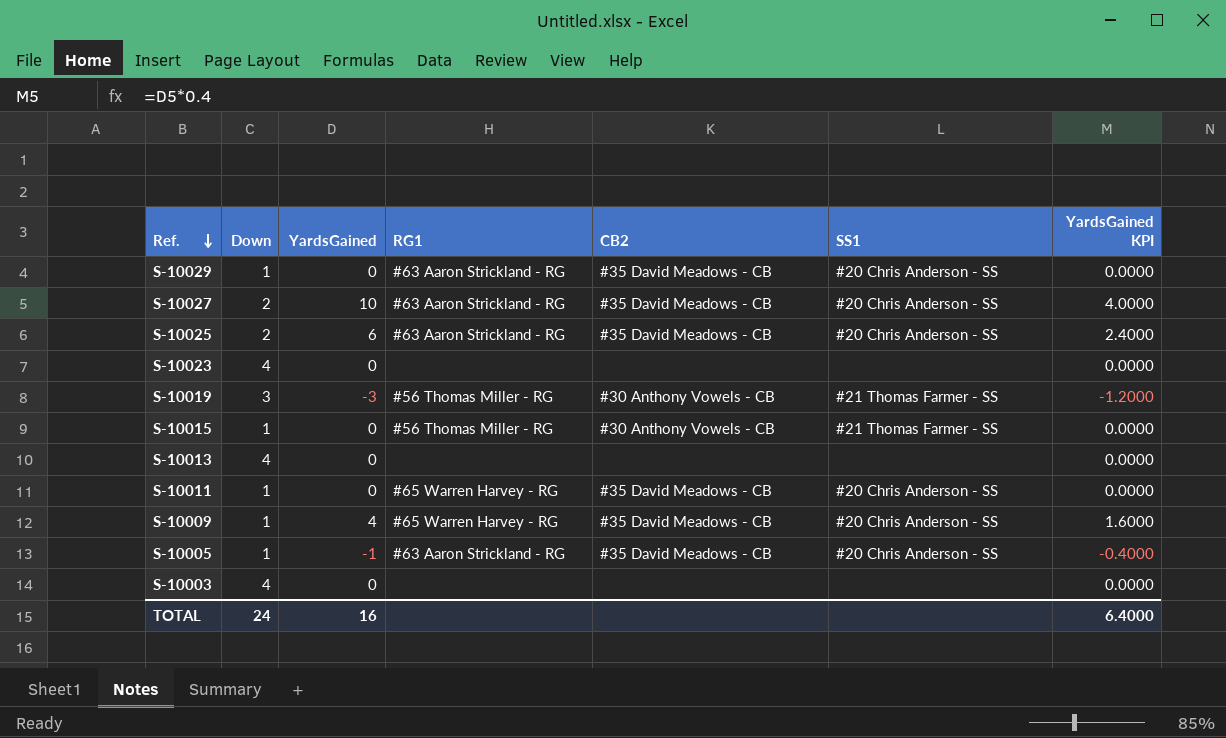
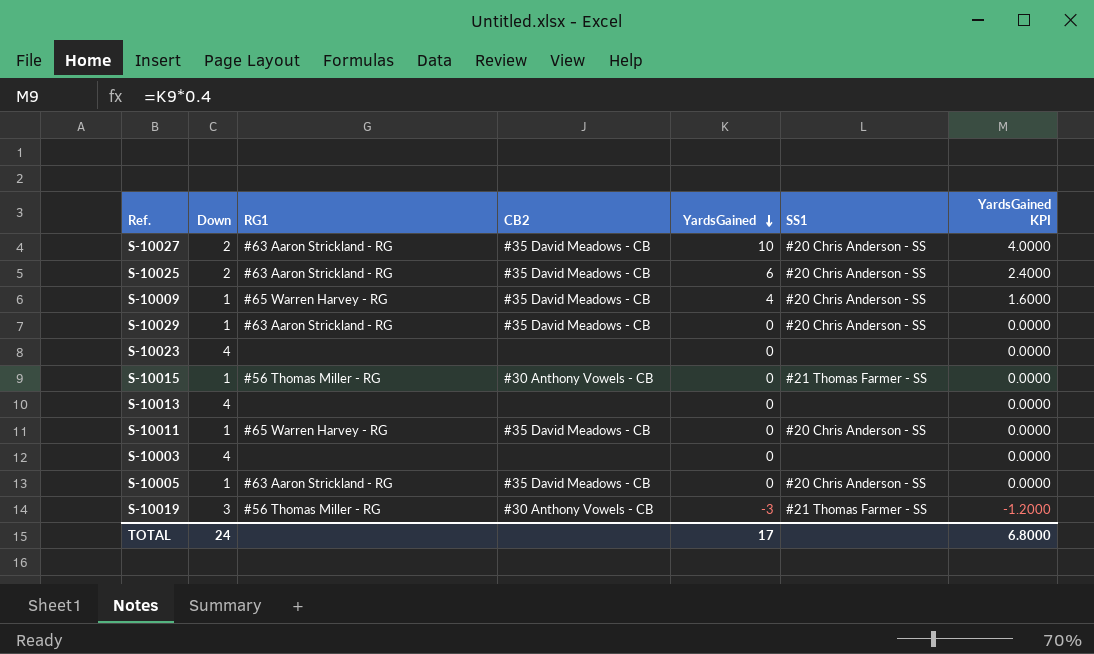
row order: Ref. descending -> YardsGained descending
column YardsGained | position: 3 -> 5
S-10005 | YardsGained: -1 -> 0
S-10005 | YardsGained KPI: -0.4000 -> 0.0000
TOTAL | YardsGained: 16 -> 17
TOTAL | YardsGained KPI: 6.4000 -> 6.8000

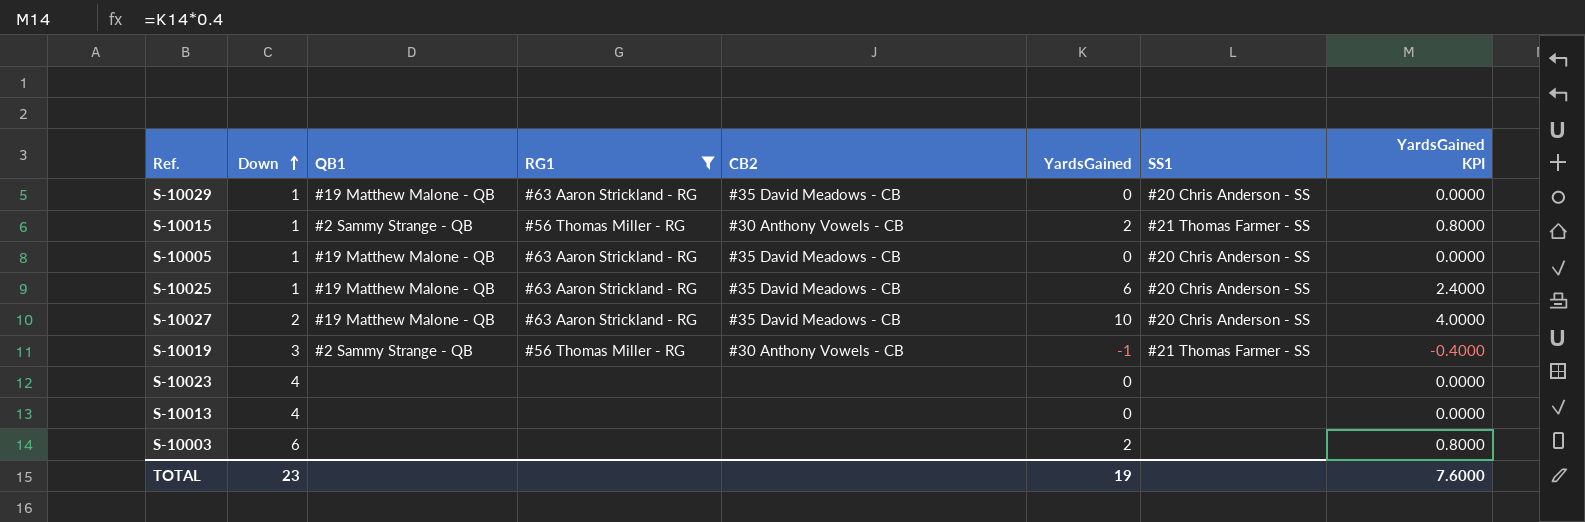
filter: none -> RG1 != #65 Warren Harvey - RG
row order: YardsGained descending -> Down ascending
column QB1 | position: none -> 3
S-10015 | YardsGained: 0 -> 2
S-10015 | YardsGained KPI: 0.0000 -> 0.8000
S-10025 | Down: 2 -> 1
S-10019 | YardsGained: -3 -> -1
S-10019 | YardsGained KPI: -1.2000 -> -0.4000
S-10003 | Down: 4 -> 6
S-10003 | YardsGained: 0 -> 2
S-10003 | YardsGained KPI: 0.0000 -> 0.8000
TOTAL | Down: 24 -> 23
TOTAL | YardsGained: 17 -> 19
TOTAL | YardsGained KPI: 6.8000 -> 7.6000

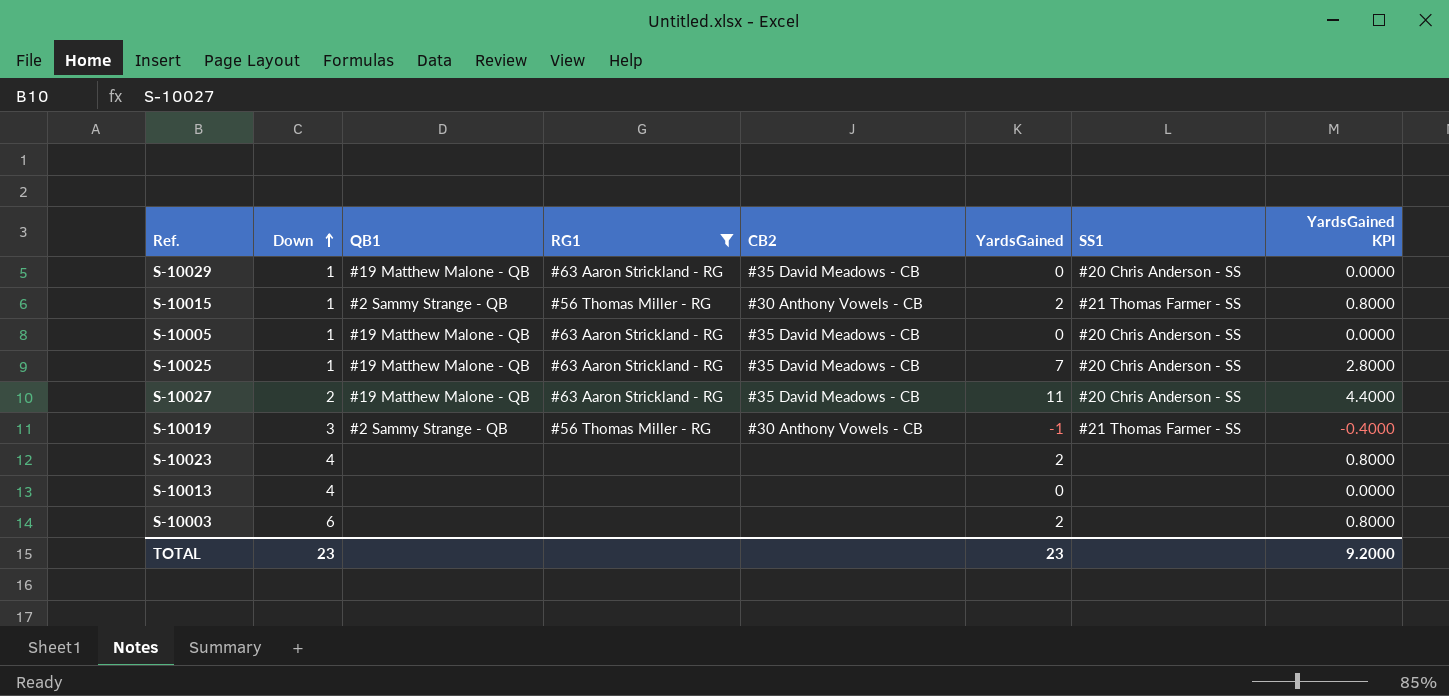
S-10025 | YardsGained: 6 -> 7
S-10025 | YardsGained KPI: 2.4000 -> 2.8000
S-10027 | YardsGained: 10 -> 11
S-10027 | YardsGained KPI: 4.0000 -> 4.4000
S-10023 | YardsGained: 0 -> 2
S-10023 | YardsGained KPI: 0.0000 -> 0.8000
TOTAL | YardsGained: 19 -> 23
TOTAL | YardsGained KPI: 7.6000 -> 9.2000

